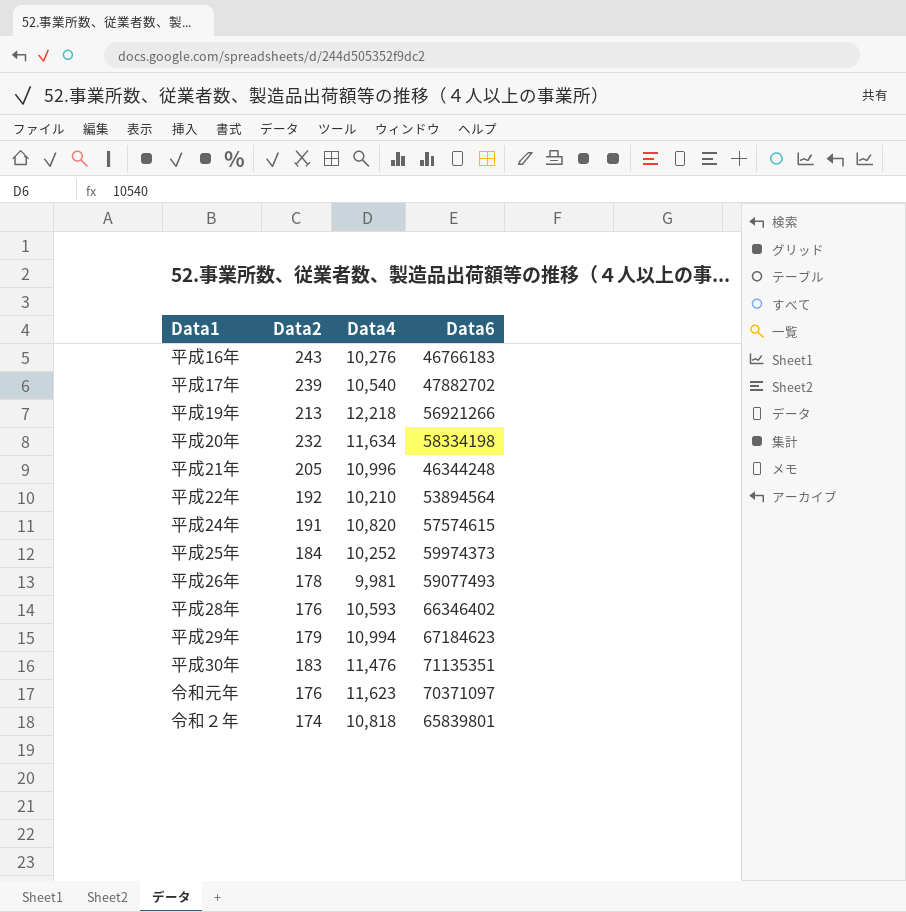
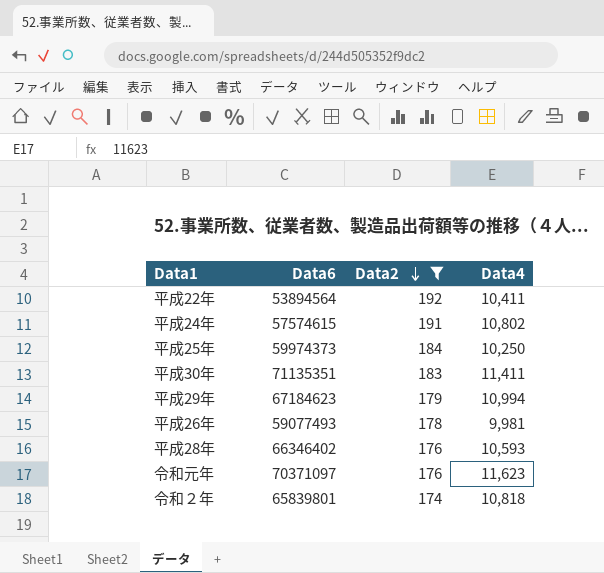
filter: none -> Data2 <= 192
row order: none -> Data2 descending
column Data6 | position: 4 -> 2
平成22年 | Data4: 10,210 -> 10,411
平成24年 | Data4: 10,820 -> 10,802
平成25年 | Data4: 10,252 -> 10,250
平成30年 | Data4: 11,476 -> 11,411

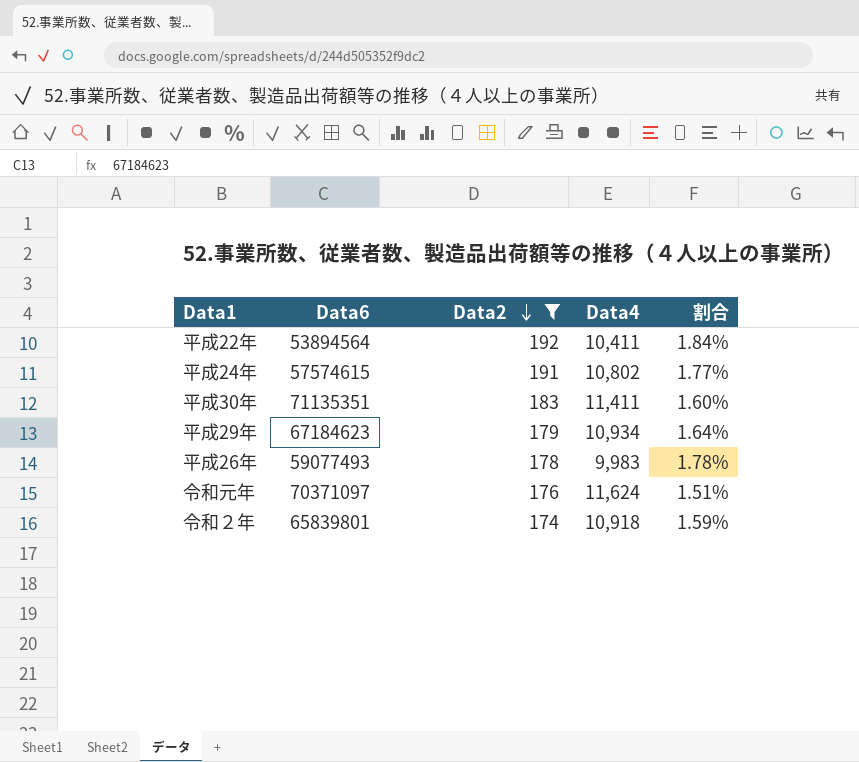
column 割合 | formula: none -> [Data2] / [Data4]
row 平成25年: 59974373 | 184 | 10,250 -> none
row 平成28年: 66346402 | 176 | 10,593 -> none
平成29年 | Data4: 10,994 -> 10,934
平成26年 | Data4: 9,981 -> 9,983
令和元年 | Data4: 11,623 -> 11,624
令和２年 | Data4: 10,818 -> 10,918

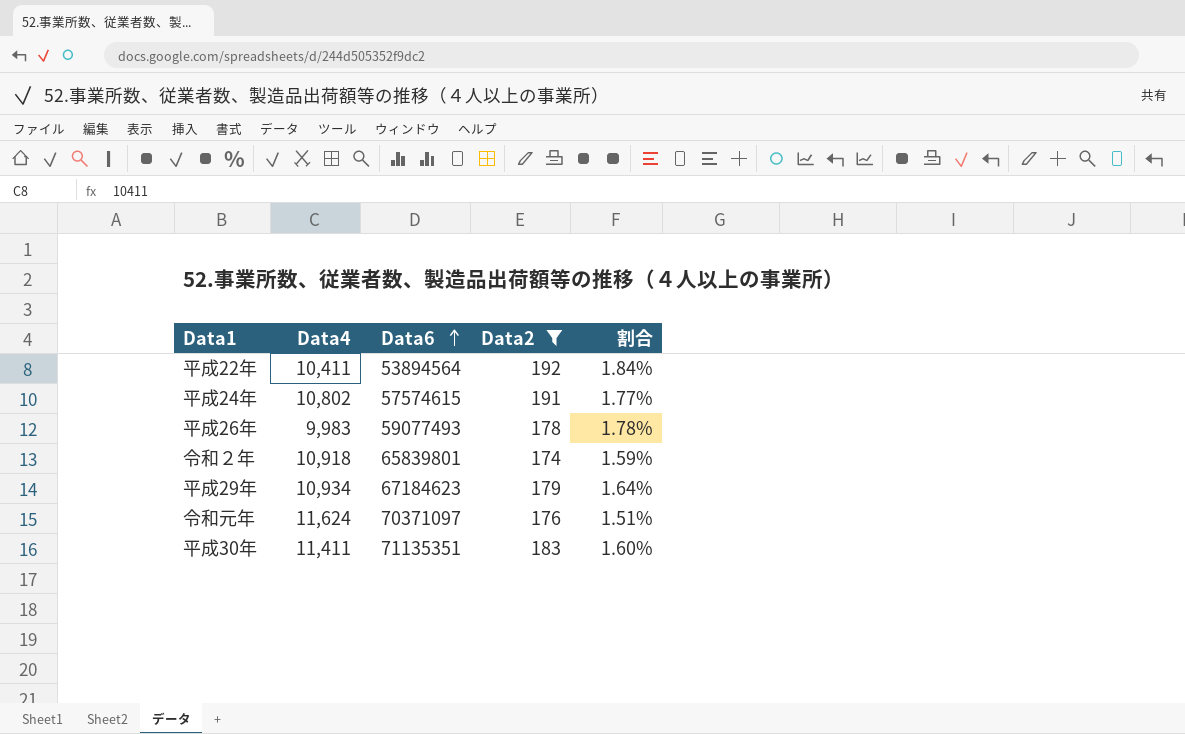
row order: Data2 descending -> Data6 ascending
column Data4 | position: 4 -> 2

